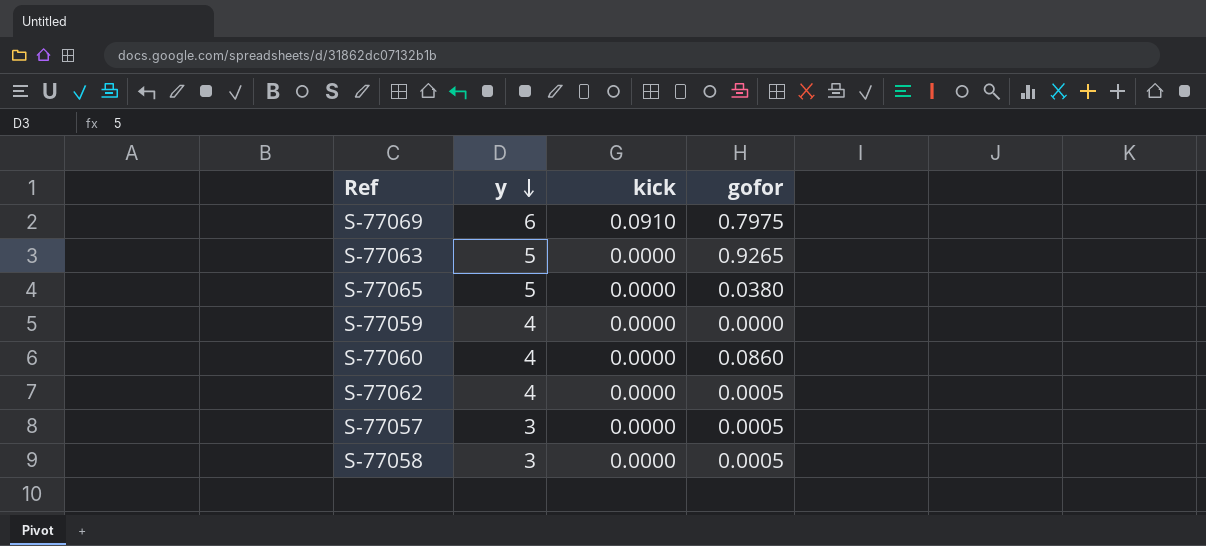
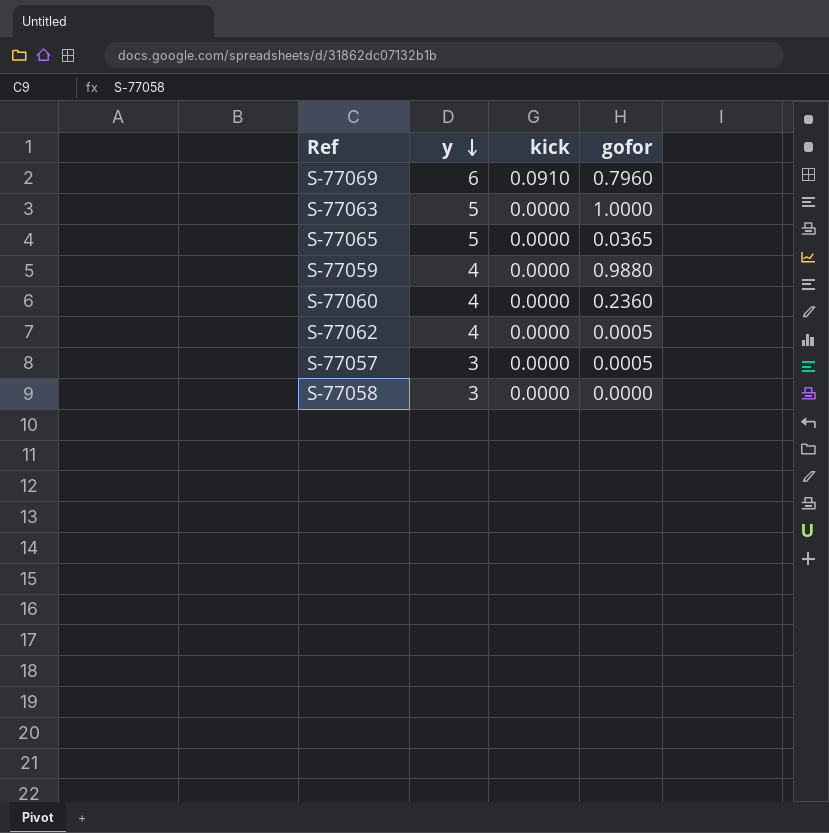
S-77069 | gofor: 0.7975 -> 0.7960
S-77063 | gofor: 0.9265 -> 1.0000
S-77065 | gofor: 0.0380 -> 0.0365
S-77059 | gofor: 0.0000 -> 0.9880
S-77060 | gofor: 0.0860 -> 0.2360
S-77058 | gofor: 0.0005 -> 0.0000

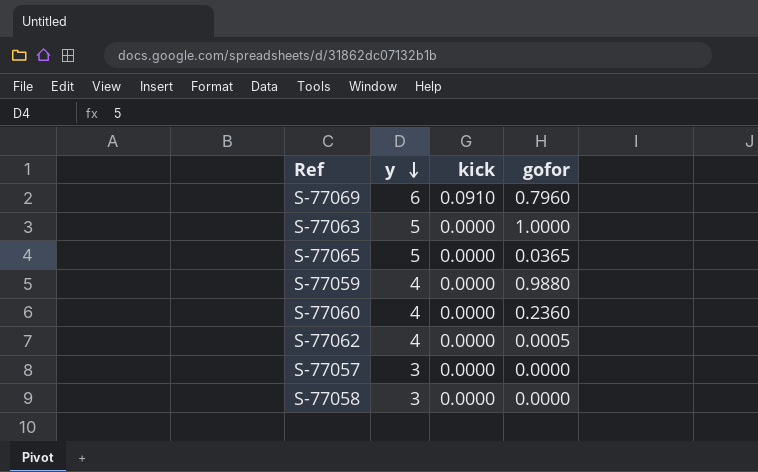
S-77057 | gofor: 0.0005 -> 0.0000

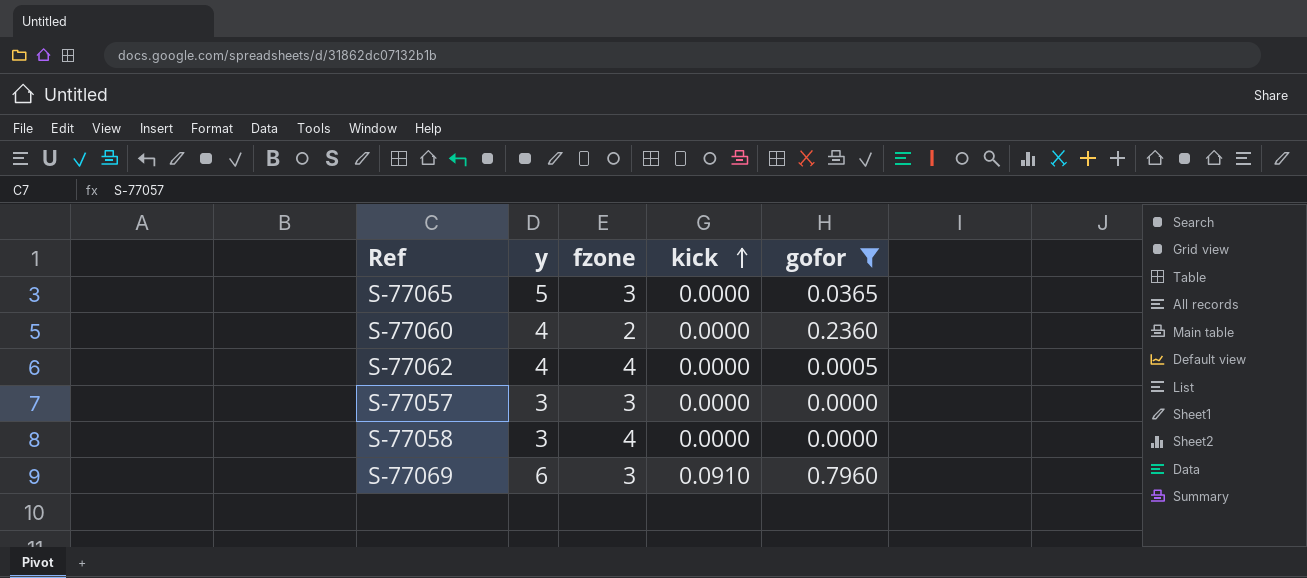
filter: none -> gofor <= 0.7960
row order: y descending -> kick ascending
column fzone | position: none -> 3

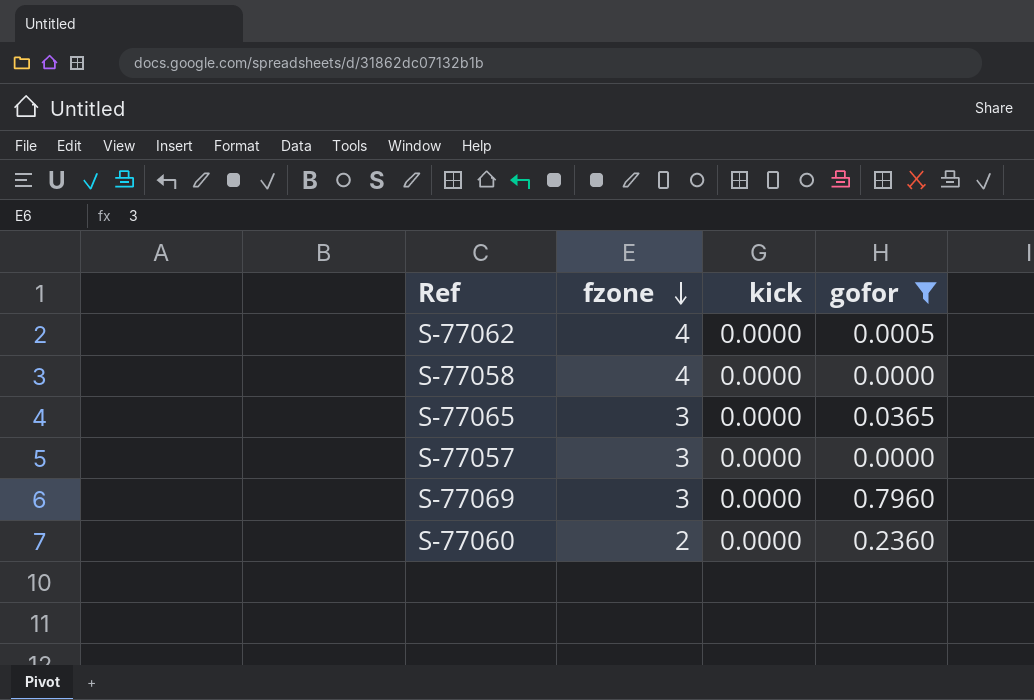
row order: kick ascending -> fzone descending
column y | position: 2 -> none
S-77069 | kick: 0.0910 -> 0.0000

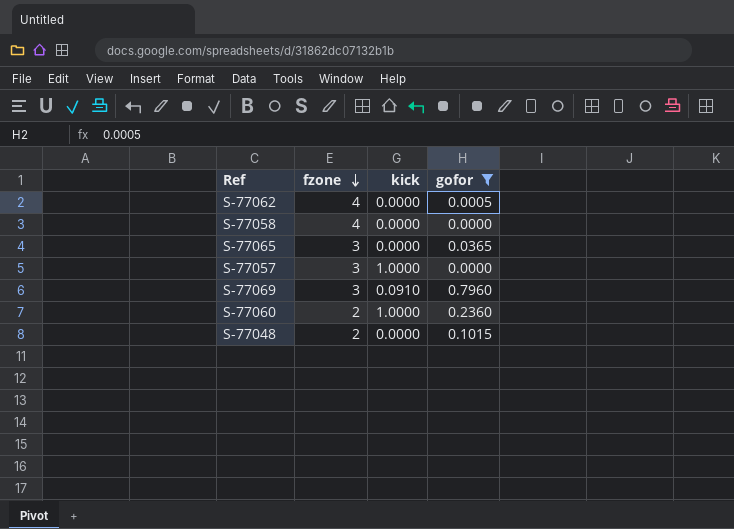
S-77057 | kick: 0.0000 -> 1.0000
S-77069 | kick: 0.0000 -> 0.0910
S-77060 | kick: 0.0000 -> 1.0000
row S-77048: none -> 2 | 0.0000 | 0.1015

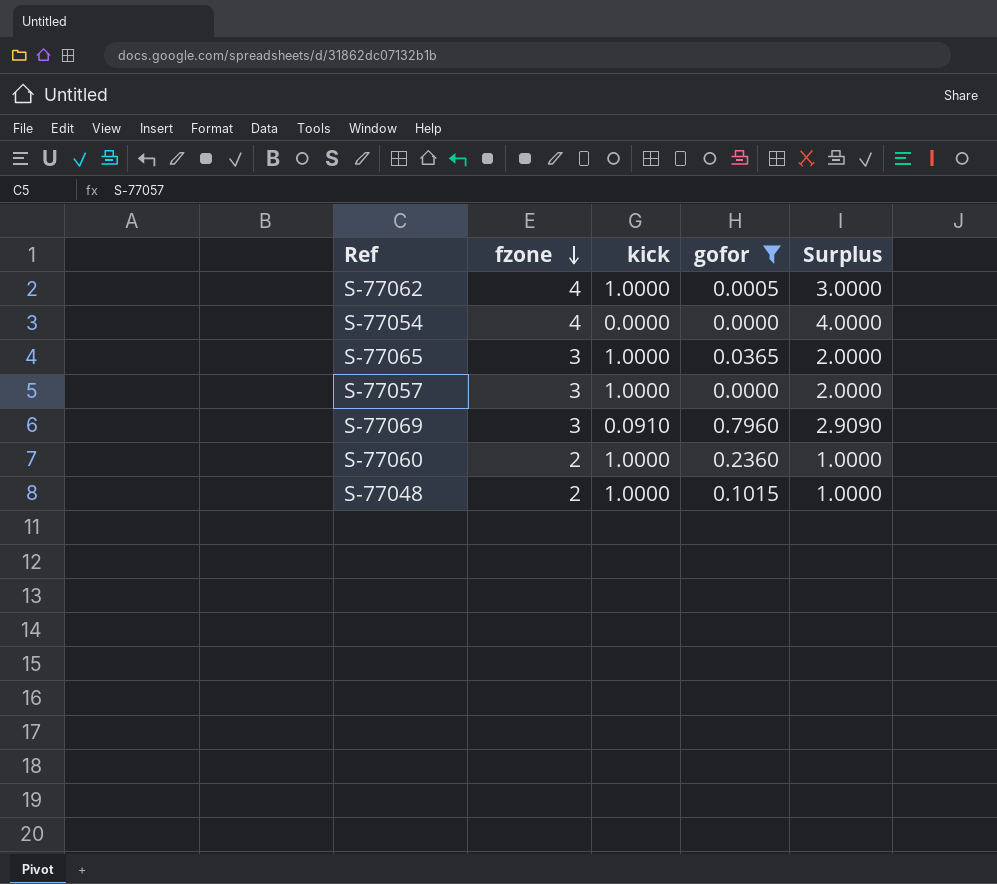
column Surplus | formula: none -> [fzone] - [kick]
row S-77058: 4 | 0.0000 | 0.0000 -> none
S-77062 | kick: 0.0000 -> 1.0000
row S-77054: none -> 4 | 0.0000 | 0.0000 | 4.0000
S-77065 | kick: 0.0000 -> 1.0000
S-77048 | kick: 0.0000 -> 1.0000

